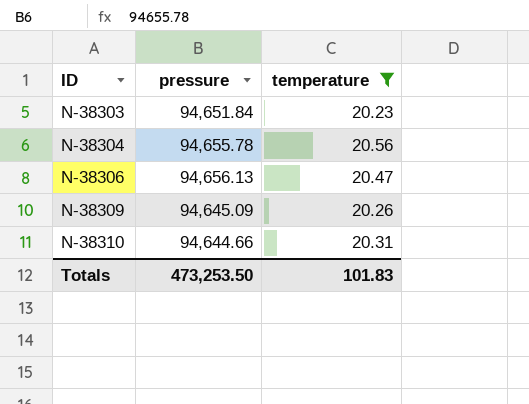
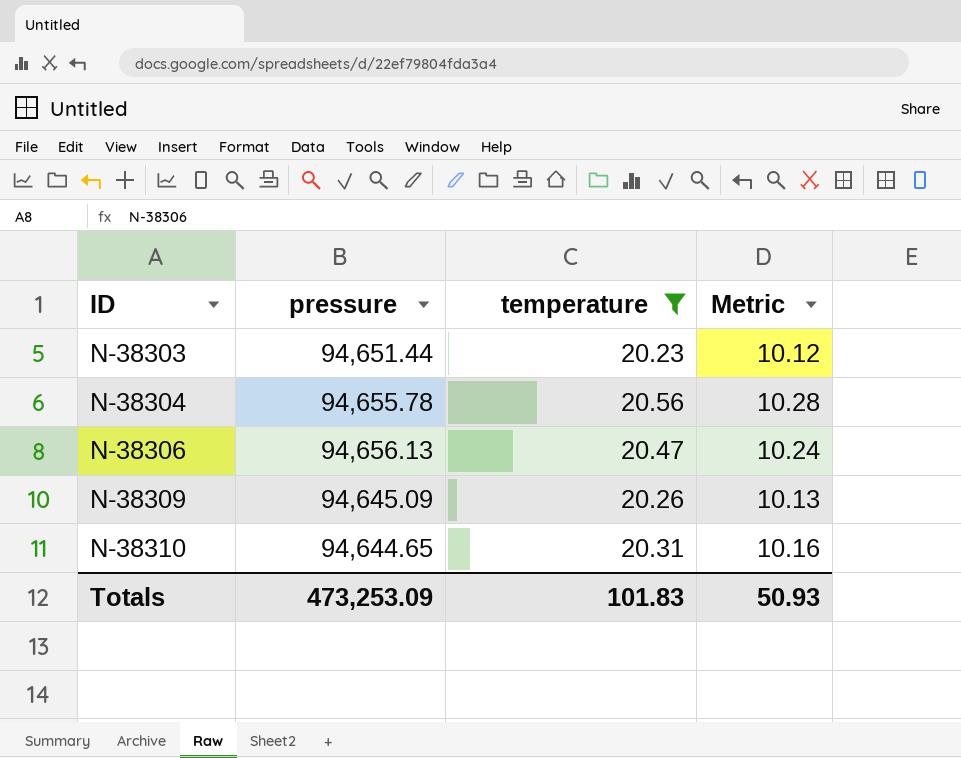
column Metric | formula: none -> [temperature] * 0.5
N-38303 | pressure: 94,651.84 -> 94,651.44
N-38310 | pressure: 94,644.66 -> 94,644.65
Totals | pressure: 473,253.50 -> 473,253.09

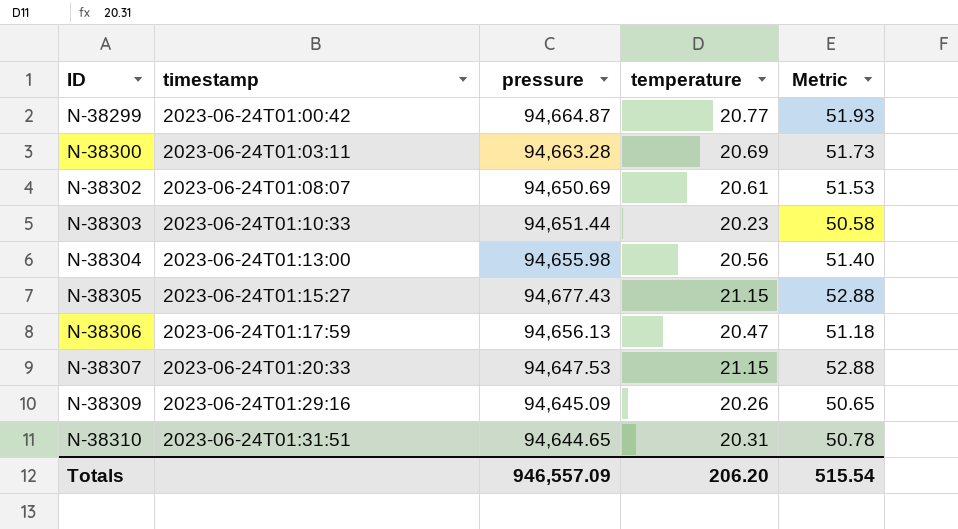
filter: temperature <= 20.56 -> none
column timestamp | position: none -> 2
column Metric | formula: [temperature] * 0.5 -> [temperature] * 2.5
N-38304 | pressure: 94,655.78 -> 94,655.98
Totals | pressure: 473,253.09 -> 946,557.09
Totals | temperature: 101.83 -> 206.20
Totals | Metric: 50.93 -> 515.54

